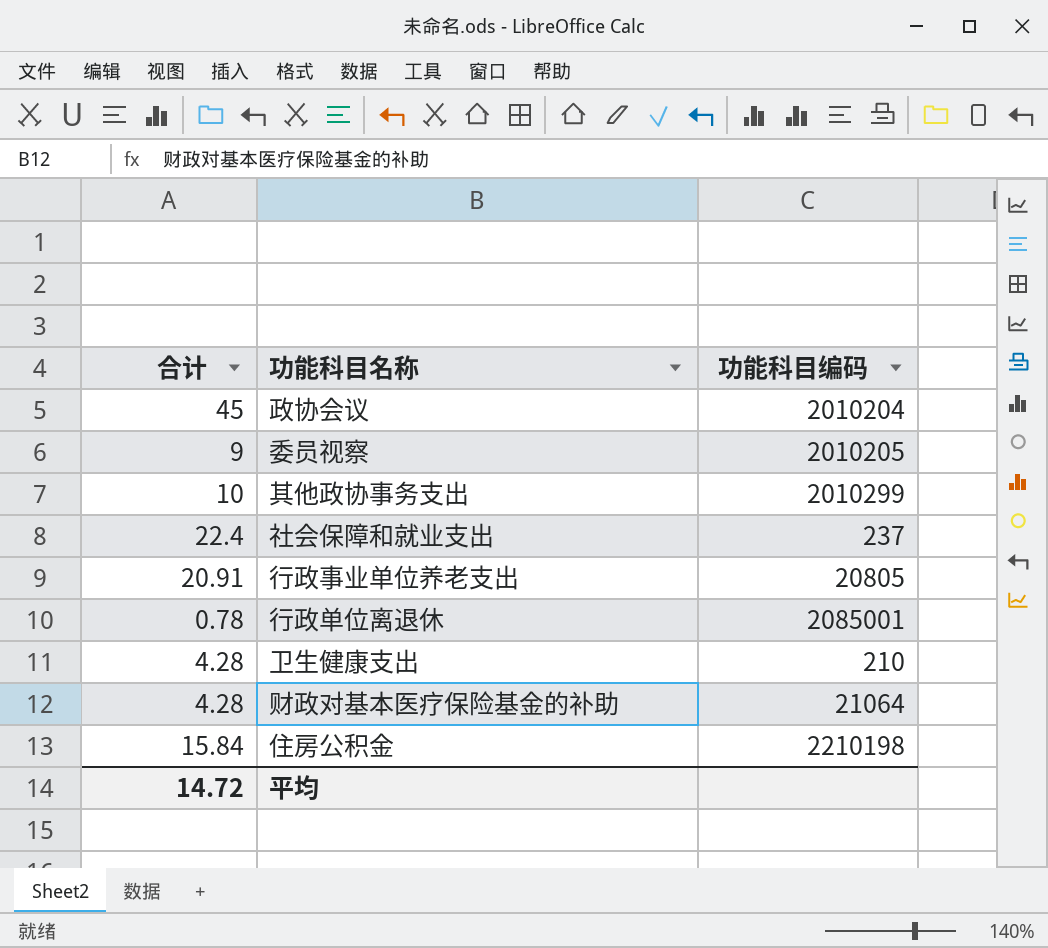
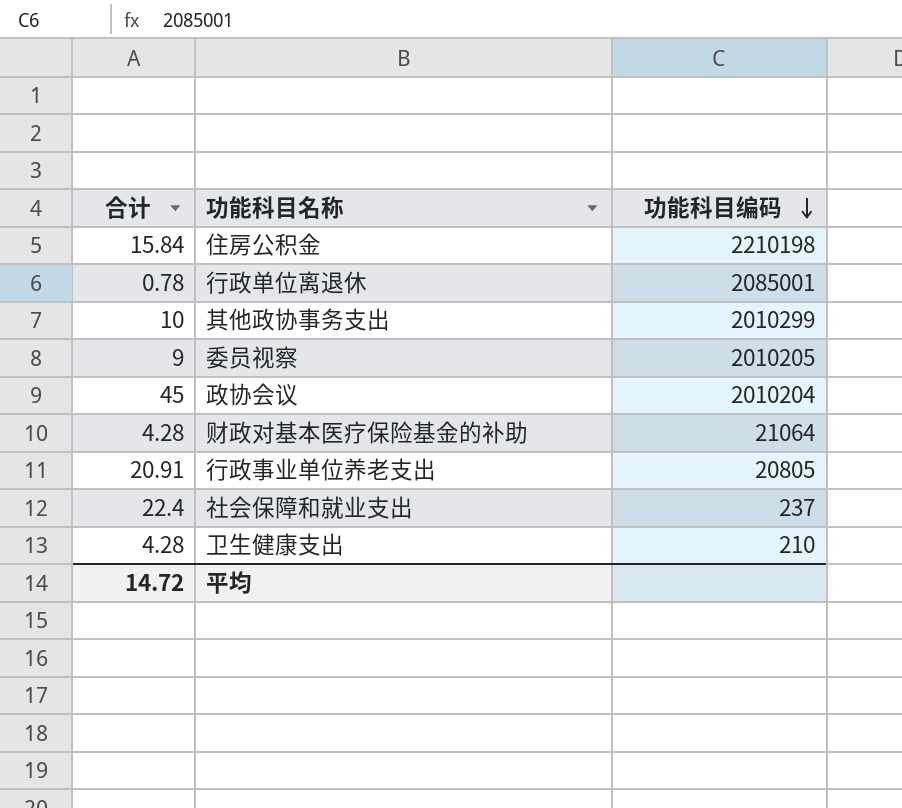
row order: none -> 功能科目编码 descending

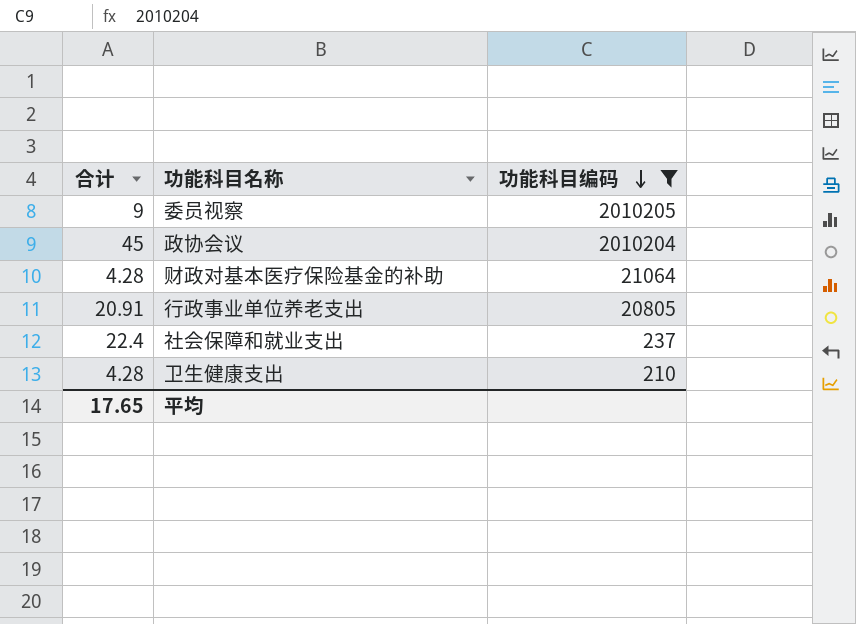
filter: none -> 功能科目编码 <= 2010205
平均 | 合计: 14.72 -> 17.65

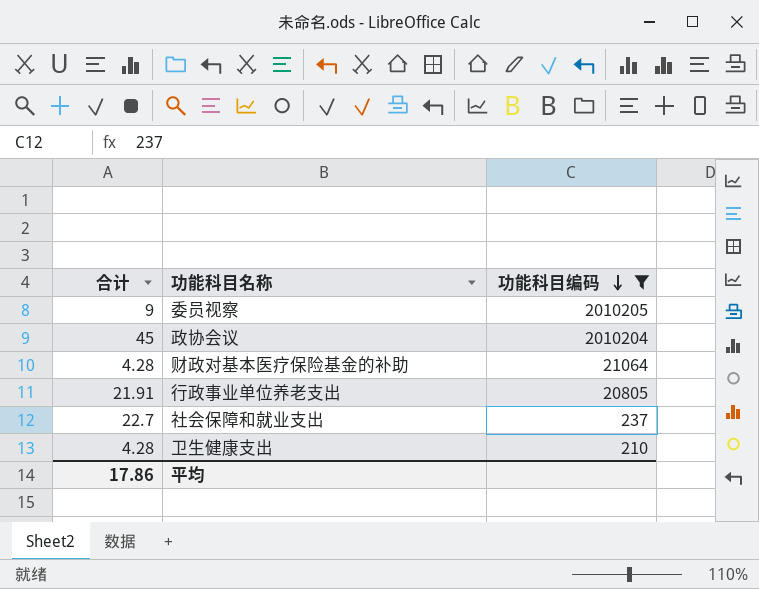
行政事业单位养老支出 | 合计: 20.91 -> 21.91
社会保障和就业支出 | 合计: 22.4 -> 22.7
平均 | 合计: 17.65 -> 17.86

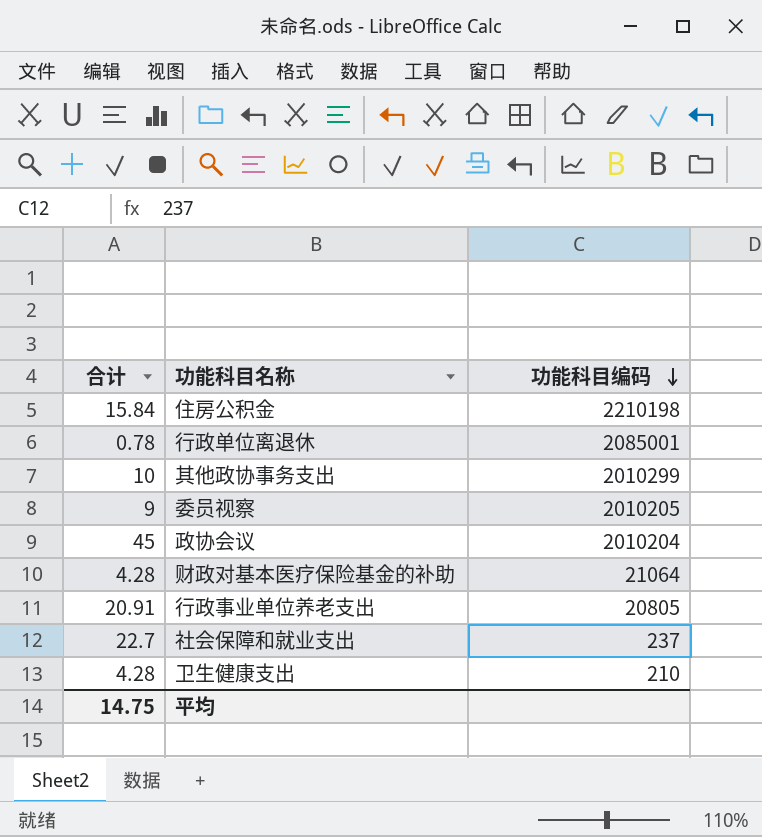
filter: 功能科目编码 <= 2010205 -> none
行政事业单位养老支出 | 合计: 21.91 -> 20.91
平均 | 合计: 17.86 -> 14.75

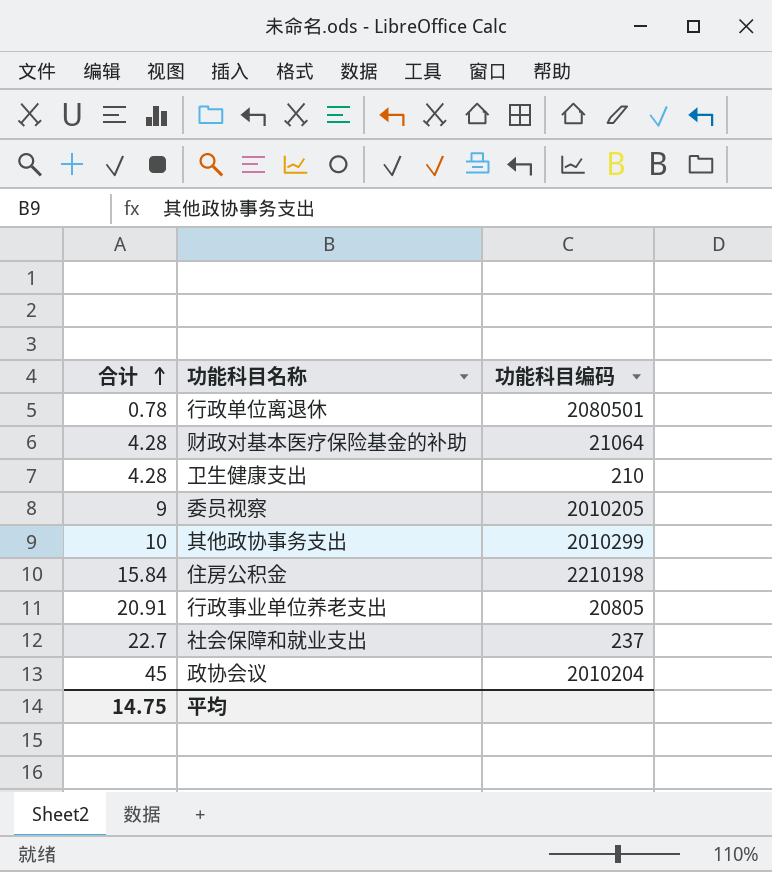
row order: 功能科目编码 descending -> 合计 ascending
行政单位离退休 | 功能科目编码: 2085001 -> 2080501

